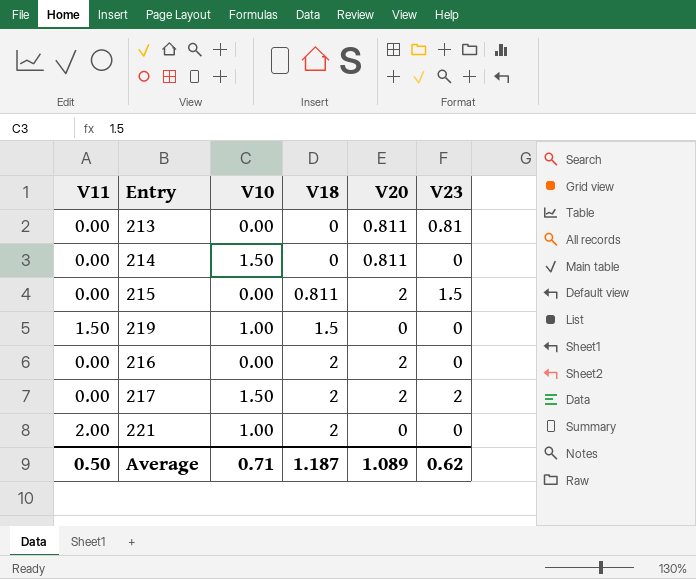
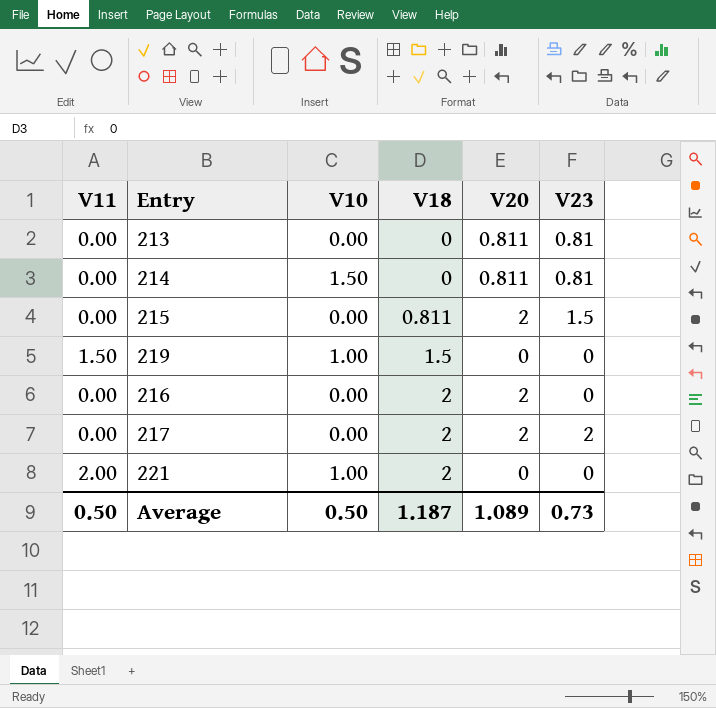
214 | V23: 0 -> 0.81
217 | V10: 1.50 -> 0.00
Average | V10: 0.71 -> 0.50
Average | V23: 0.62 -> 0.73

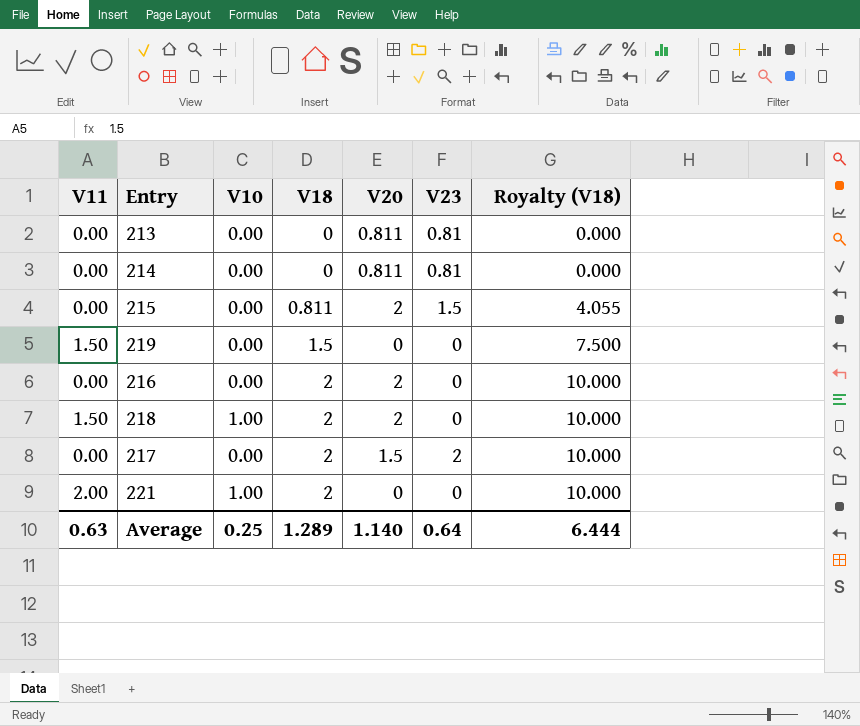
column Royalty (V18) | formula: none -> [V18] * 5
214 | V10: 1.50 -> 0.00
219 | V10: 1.00 -> 0.00
row 218: none -> 1.50 | 1.00 | 2 | 2 | 0 | 10.000
217 | V20: 2 -> 1.5
Average | V11: 0.50 -> 0.63
Average | V10: 0.50 -> 0.25
Average | V18: 1.187 -> 1.289
Average | V20: 1.089 -> 1.140
Average | V23: 0.73 -> 0.64

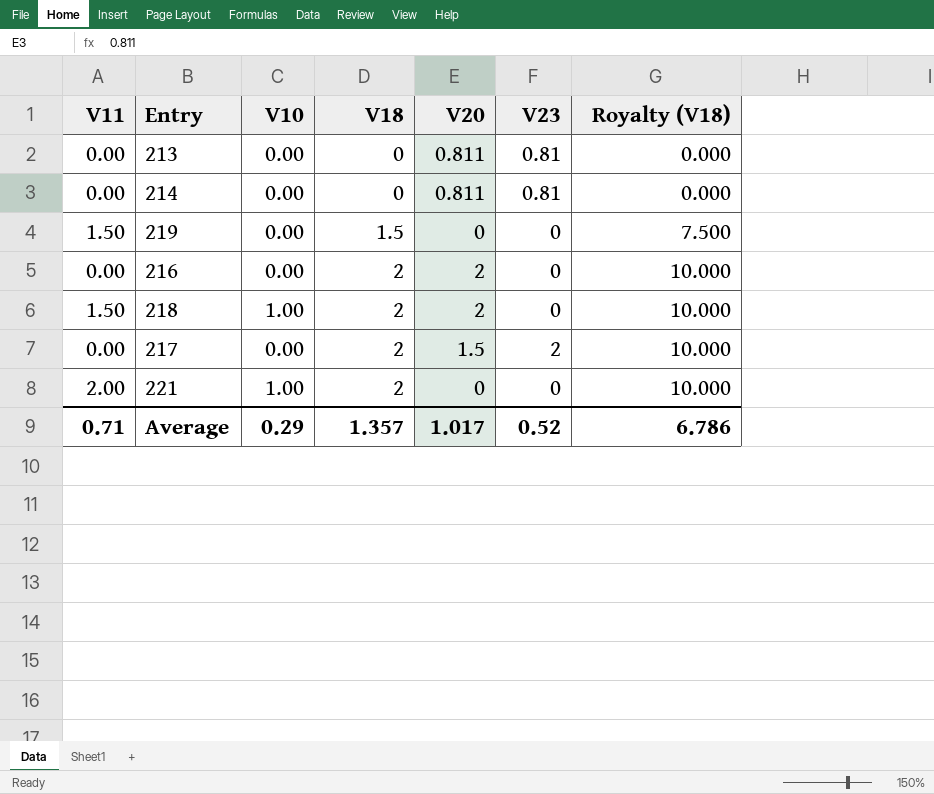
row 215: 0.00 | 0.00 | 0.811 | 2 | 1.5 | 4.055 -> none
Average | V11: 0.63 -> 0.71
Average | V10: 0.25 -> 0.29
Average | V18: 1.289 -> 1.357
Average | V20: 1.140 -> 1.017
Average | V23: 0.64 -> 0.52
Average | Royalty (V18): 6.444 -> 6.786

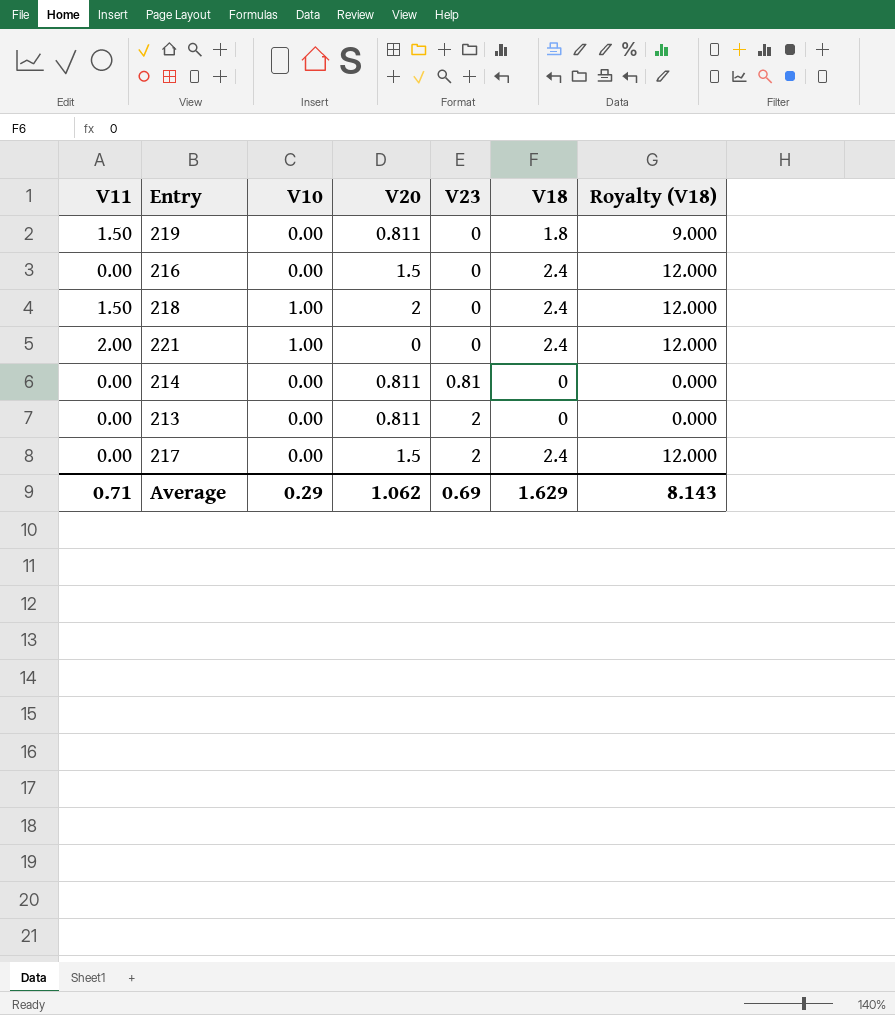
row order: V18 ascending -> V23 ascending
column V18 | position: 4 -> 6
219 | V20: 0 -> 0.811
219 | V18: 1.5 -> 1.8
219 | Royalty (V18): 7.500 -> 9.000
216 | V20: 2 -> 1.5
216 | V18: 2 -> 2.4
216 | Royalty (V18): 10.000 -> 12.000
218 | V18: 2 -> 2.4
218 | Royalty (V18): 10.000 -> 12.000
221 | V18: 2 -> 2.4
221 | Royalty (V18): 10.000 -> 12.000
213 | V23: 0.81 -> 2
217 | V18: 2 -> 2.4
217 | Royalty (V18): 10.000 -> 12.000
Average | V20: 1.017 -> 1.062
Average | V23: 0.52 -> 0.69
Average | V18: 1.357 -> 1.629
Average | Royalty (V18): 6.786 -> 8.143

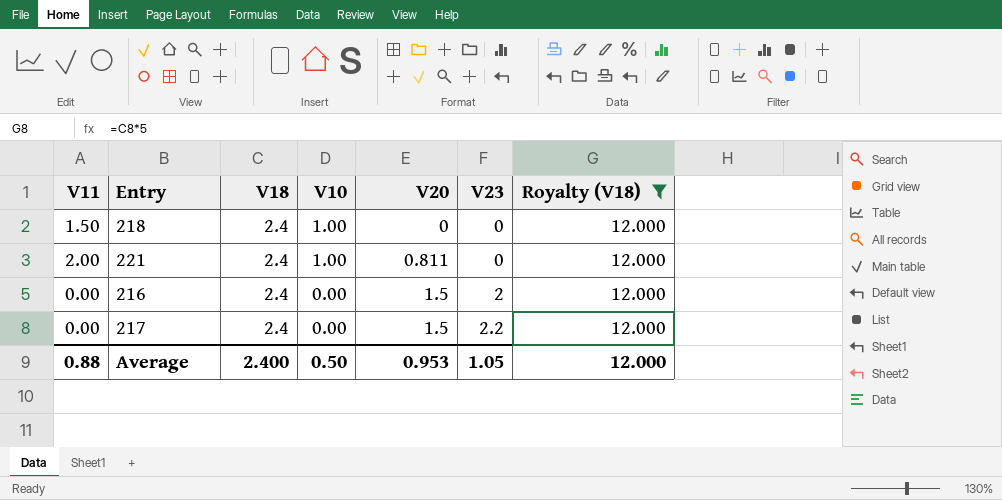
filter: none -> Royalty (V18) = 12.000
row order: V23 ascending -> V10 descending
column V18 | position: 6 -> 3
218 | V20: 2 -> 0
221 | V20: 0 -> 0.811
216 | V23: 0 -> 2
217 | V23: 2 -> 2.2
Average | V11: 0.71 -> 0.88
Average | V18: 1.629 -> 2.400
Average | V10: 0.29 -> 0.50
Average | V20: 1.062 -> 0.953
Average | V23: 0.69 -> 1.05
Average | Royalty (V18): 8.143 -> 12.000

